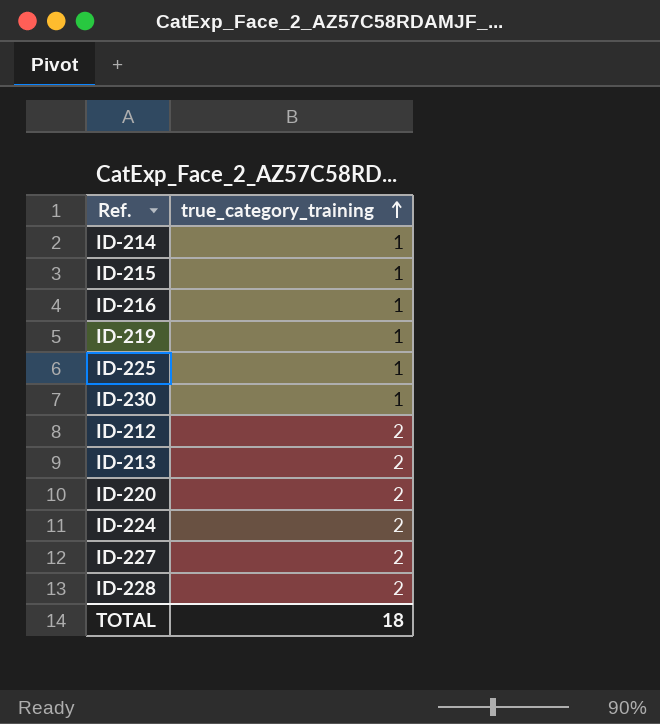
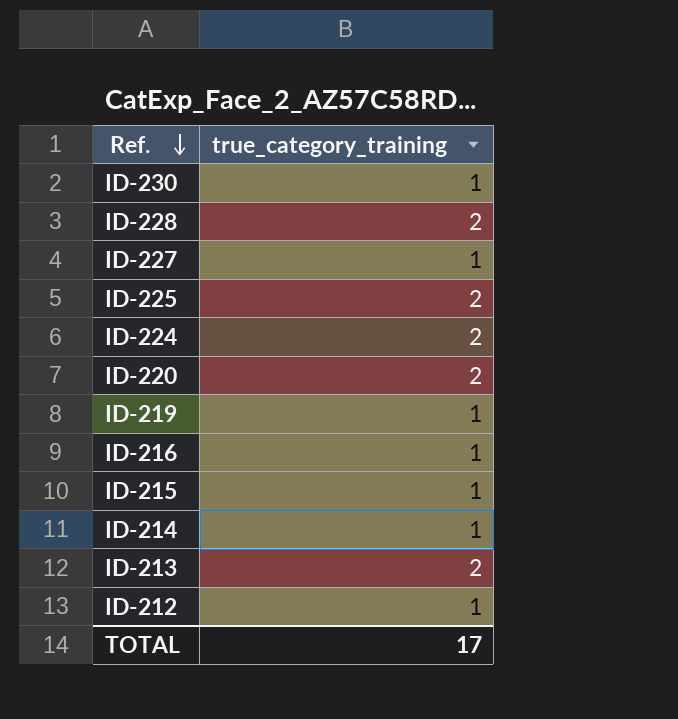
row order: true_category_training ascending -> Ref. descending
ID-227 | true_category_training: 2 -> 1
ID-225 | true_category_training: 1 -> 2
ID-212 | true_category_training: 2 -> 1
TOTAL | true_category_training: 18 -> 17

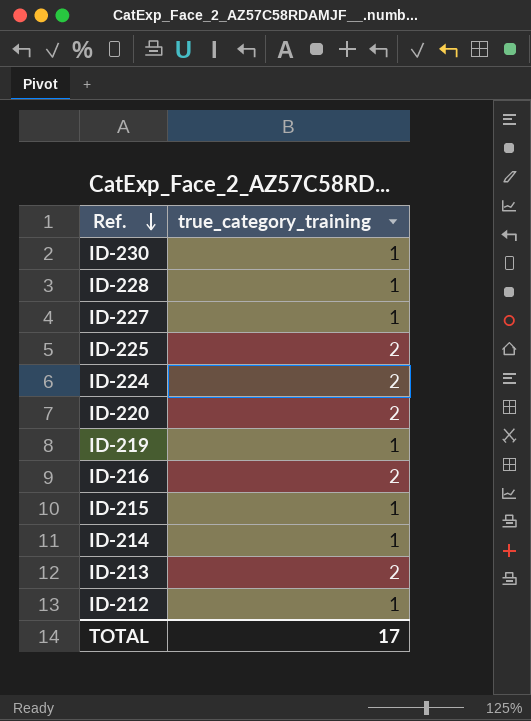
ID-228 | true_category_training: 2 -> 1
ID-216 | true_category_training: 1 -> 2

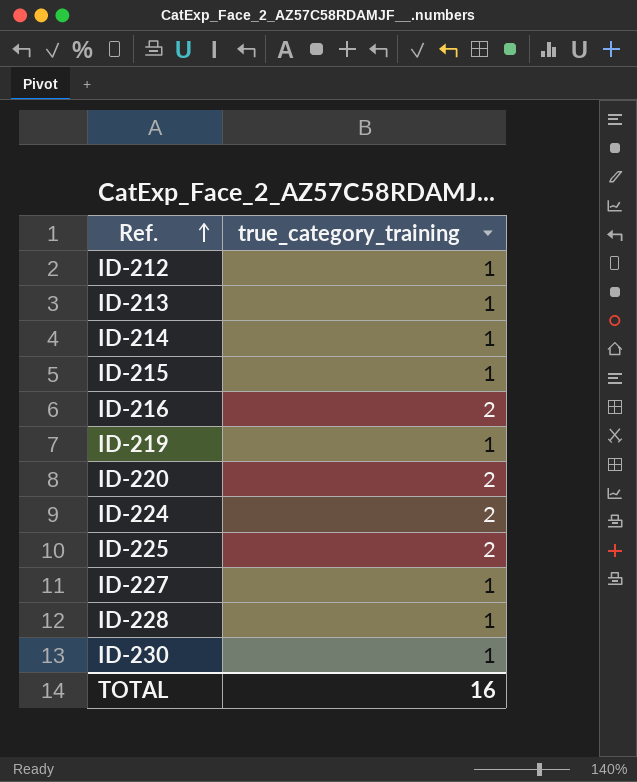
row order: Ref. descending -> Ref. ascending
ID-213 | true_category_training: 2 -> 1
TOTAL | true_category_training: 17 -> 16

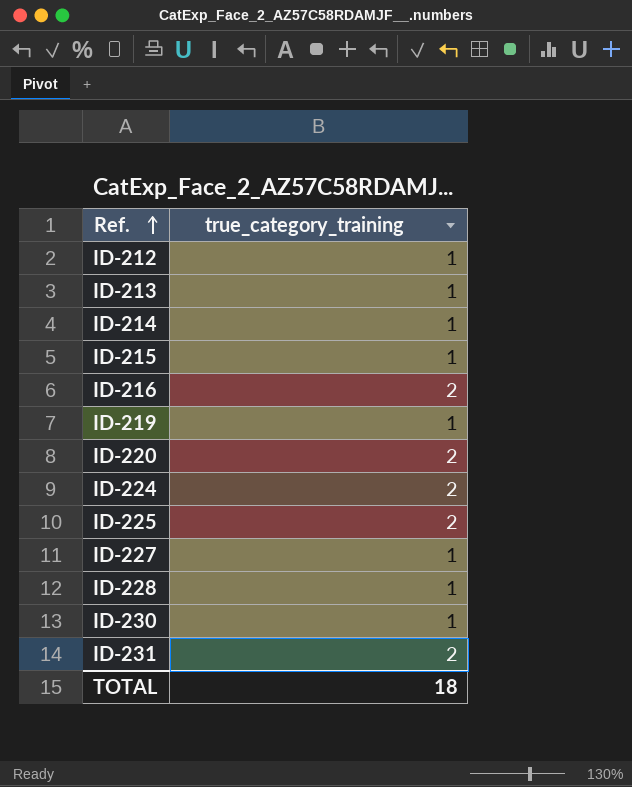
row ID-231: none -> 2
TOTAL | true_category_training: 16 -> 18

